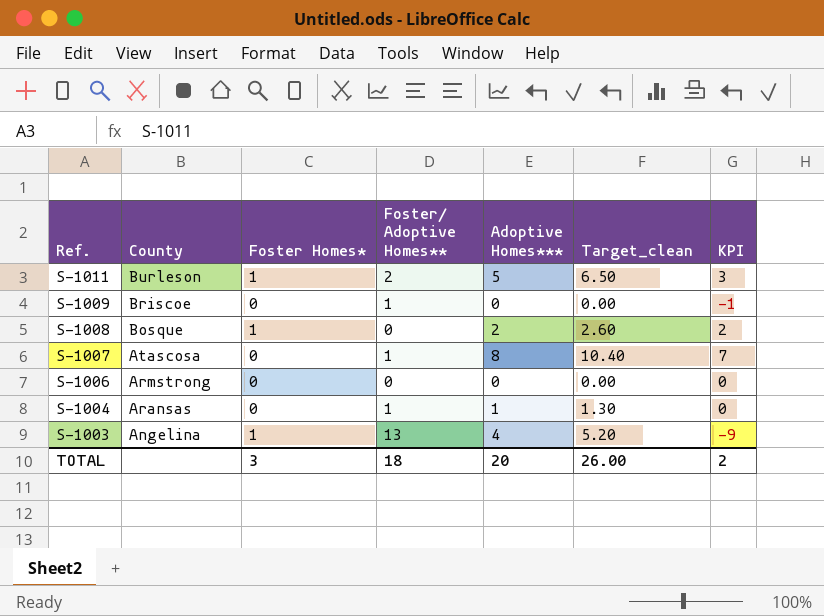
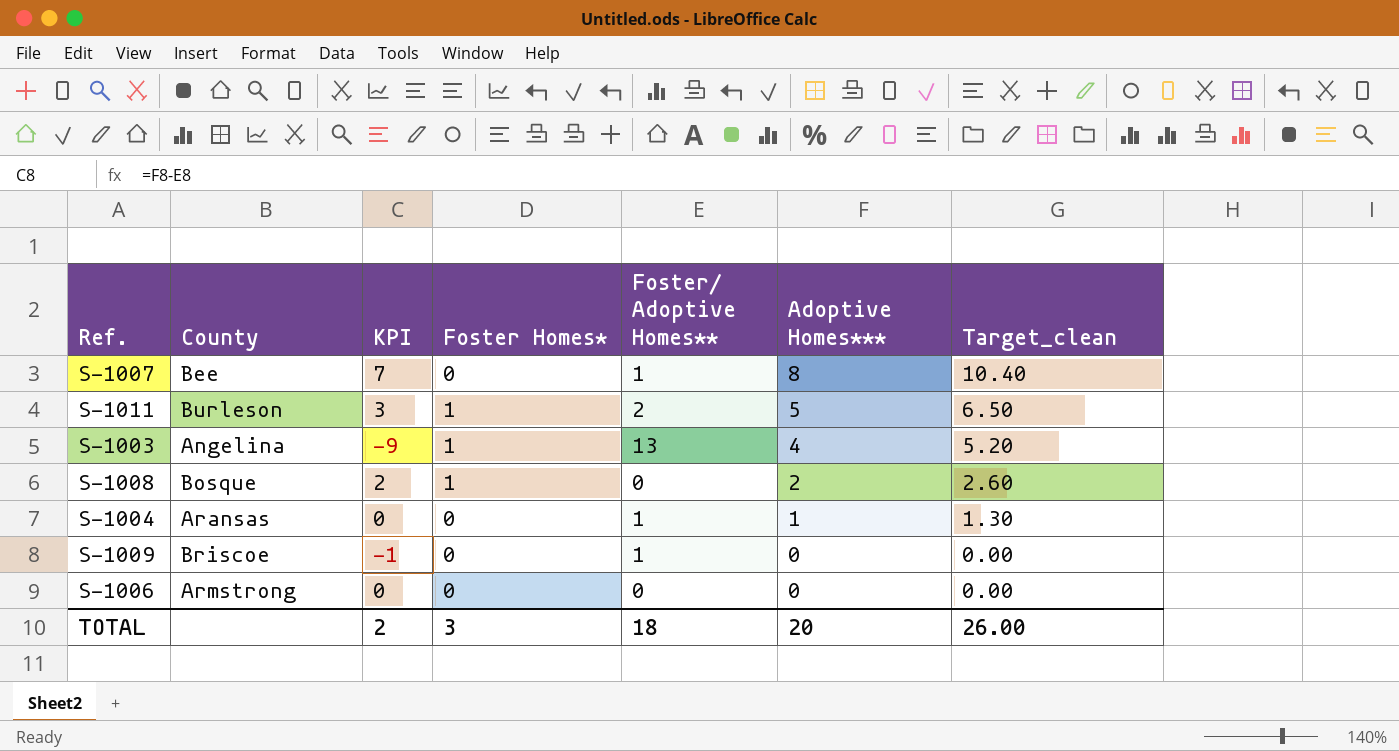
row order: Ref. descending -> Adoptive Homes*** descending
column KPI | position: 7 -> 3
S-1007 | County: Atascosa -> Bee

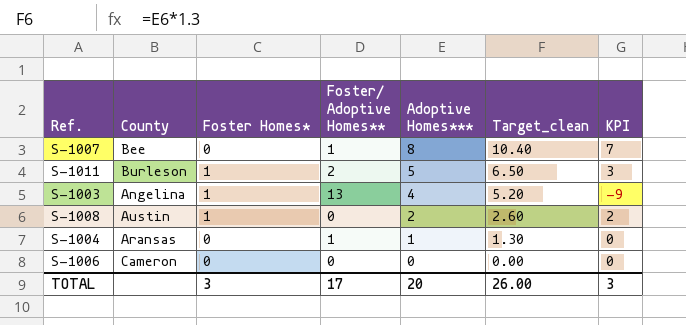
column KPI | position: 3 -> 7
row S-1009: Briscoe | -1 | 0 | 1 | 0 | 0.00 -> none
S-1008 | County: Bosque -> Austin
S-1006 | County: Armstrong -> Cameron
TOTAL | Foster/ Adoptive Homes**: 18 -> 17
TOTAL | KPI: 2 -> 3

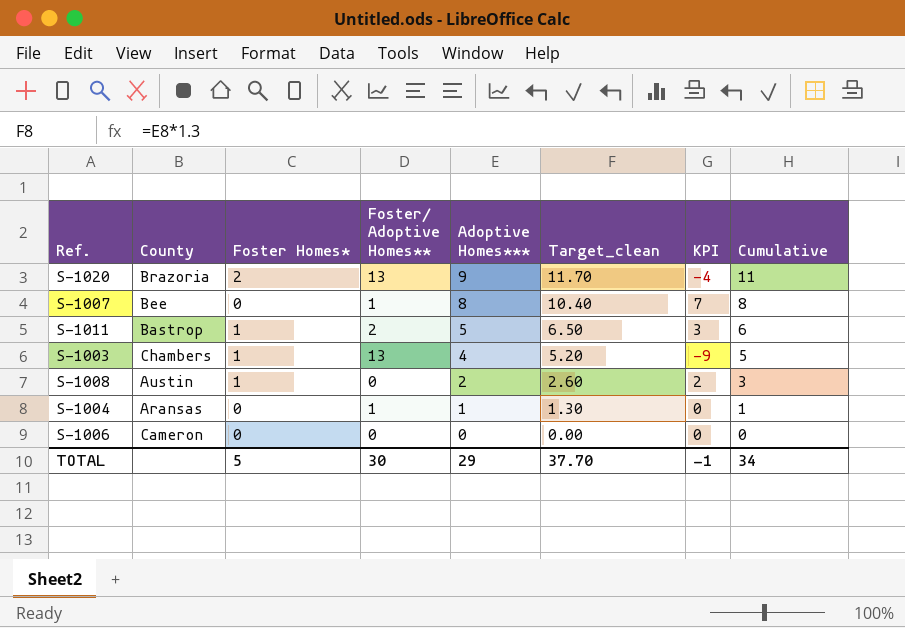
column Cumulative | formula: none -> [Foster Homes*] + [Adoptive Homes***]
row S-1020: none -> Brazoria | 2 | 13 | 9 | 11.70 | -4 | 11
S-1011 | County: Burleson -> Bastrop
S-1003 | County: Angelina -> Chambers
TOTAL | Foster Homes*: 3 -> 5
TOTAL | Foster/ Adoptive Homes**: 17 -> 30
TOTAL | Adoptive Homes***: 20 -> 29
TOTAL | Target_clean: 26.00 -> 37.70
TOTAL | KPI: 3 -> -1

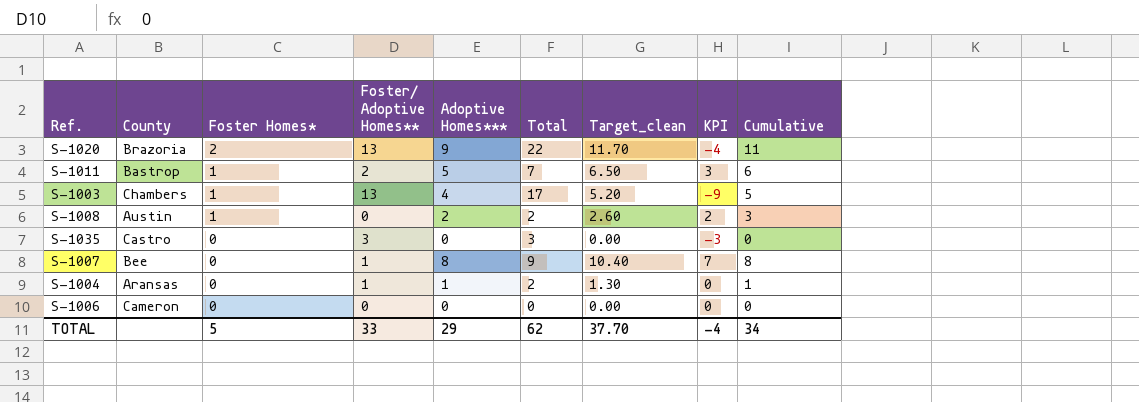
row order: Adoptive Homes*** descending -> Foster Homes* descending
column Total | formula: none -> [Foster/ Adoptive Homes**] + [Adoptive Homes***]
row S-1035: none -> Castro | 0 | 3 | 0 | 3 | 0.00 | -3 | 0
TOTAL | Foster/ Adoptive Homes**: 30 -> 33
TOTAL | KPI: -1 -> -4

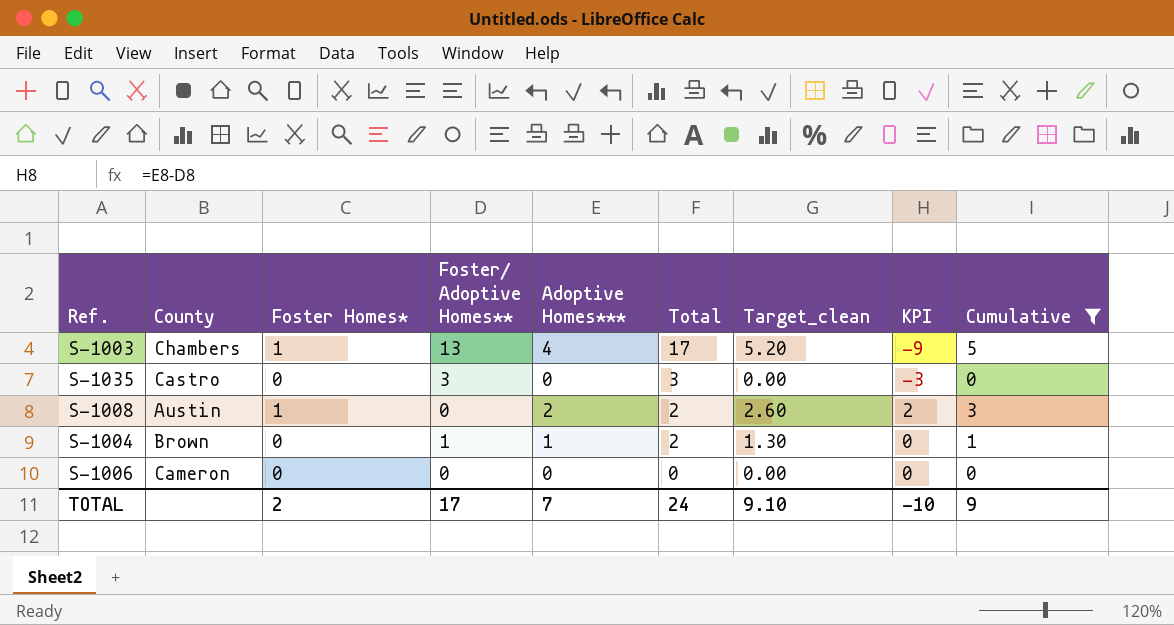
filter: none -> Cumulative <= 5
row order: Foster Homes* descending -> Total descending
S-1004 | County: Aransas -> Brown
TOTAL | Foster Homes*: 5 -> 2
TOTAL | Foster/ Adoptive Homes**: 33 -> 17
TOTAL | Adoptive Homes***: 29 -> 7
TOTAL | Total: 62 -> 24
TOTAL | Target_clean: 37.70 -> 9.10
TOTAL | KPI: -4 -> -10
TOTAL | Cumulative: 34 -> 9

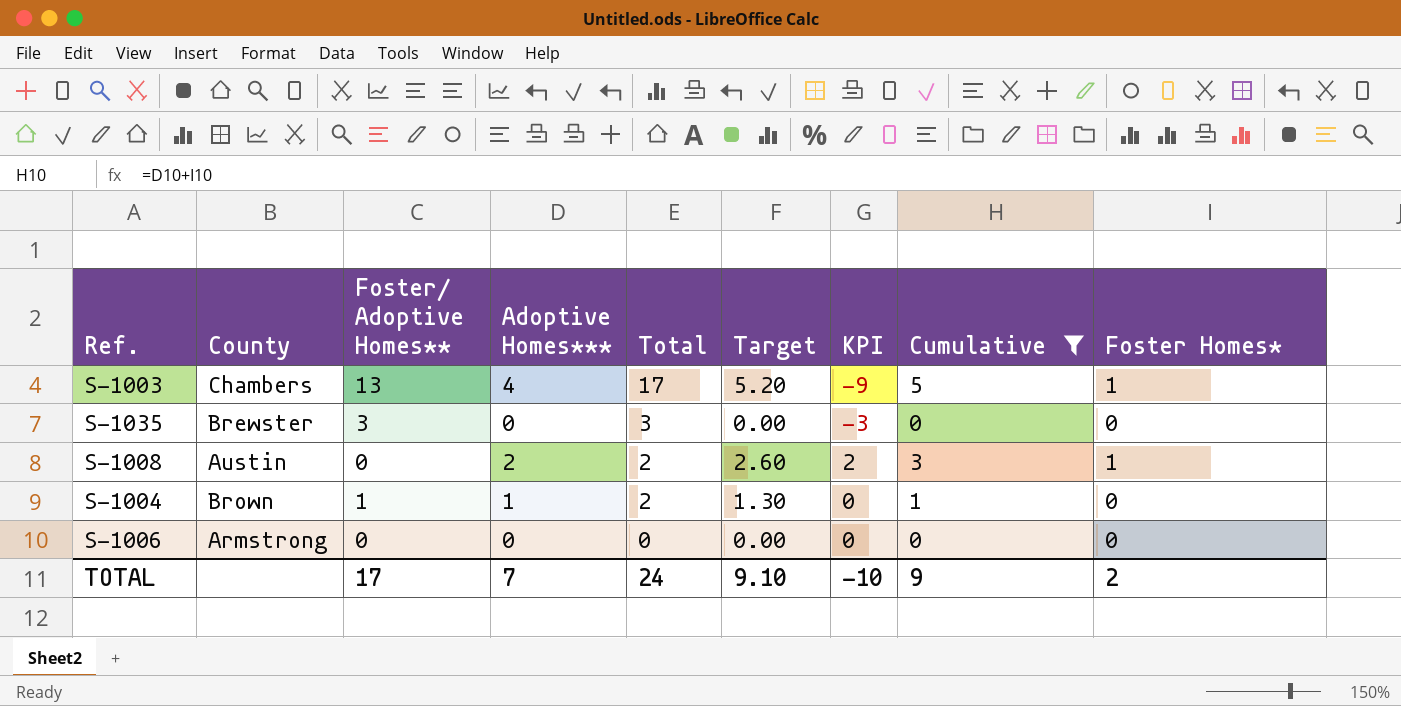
column name: Target_clean -> Target
column Foster Homes* | position: 3 -> 9
S-1035 | County: Castro -> Brewster
S-1006 | County: Cameron -> Armstrong

